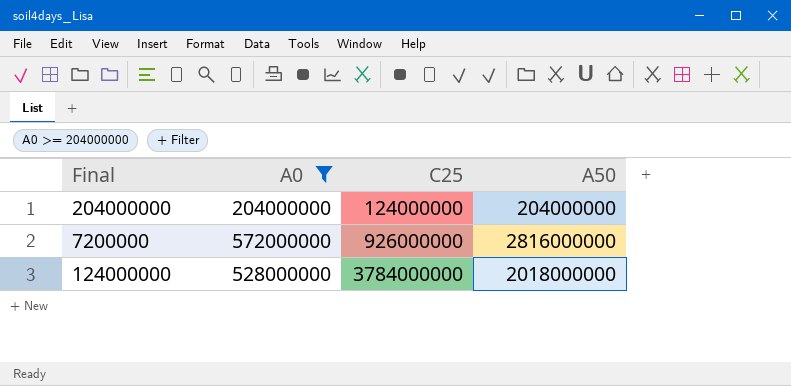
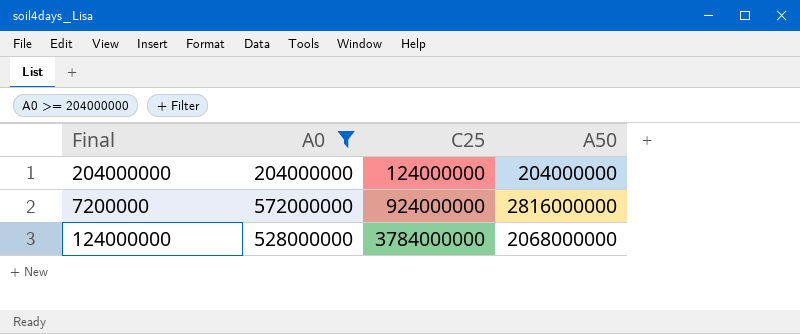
7200000 | C25: 926000000 -> 924000000
124000000 | A50: 2018000000 -> 2068000000

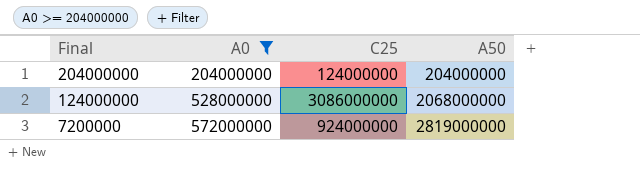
row order: C25 ascending -> Final descending
124000000 | C25: 3784000000 -> 3086000000
7200000 | A50: 2816000000 -> 2819000000

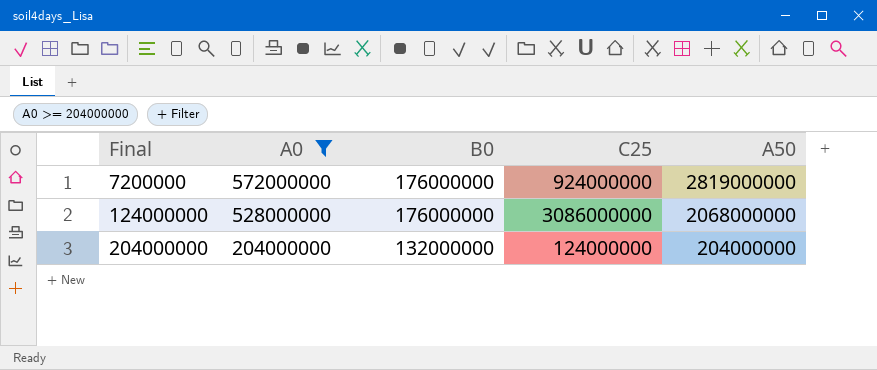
row order: Final descending -> Final ascending
column B0 | position: none -> 3

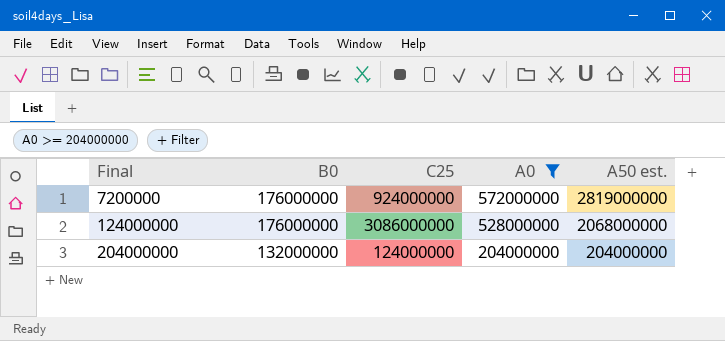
column A0 | position: 2 -> 4
column name: A50 -> A50 est.

